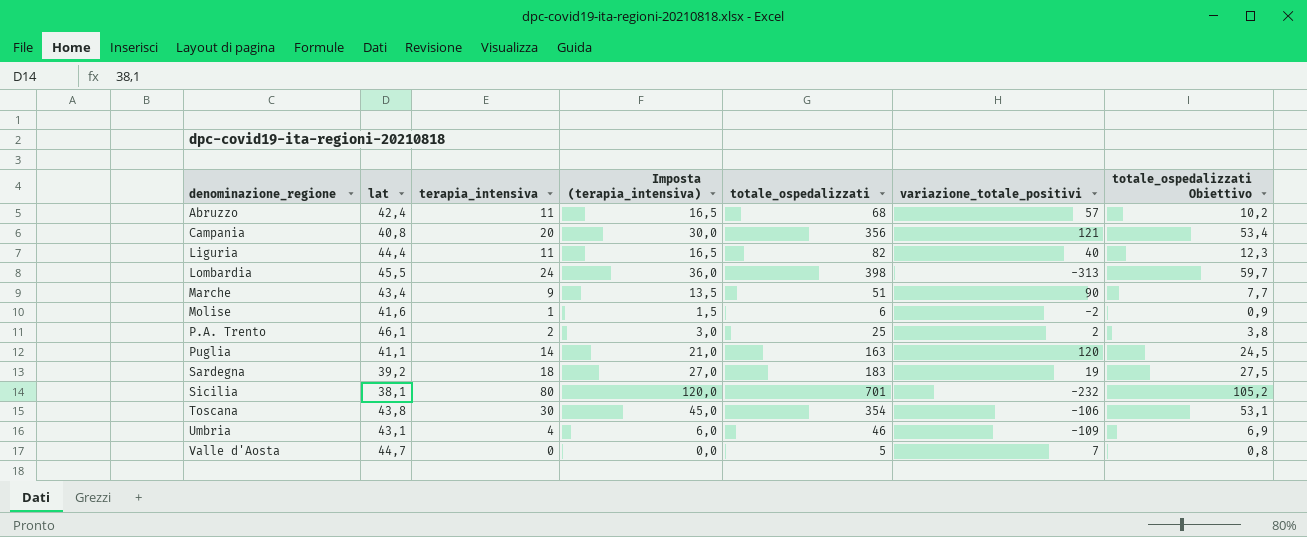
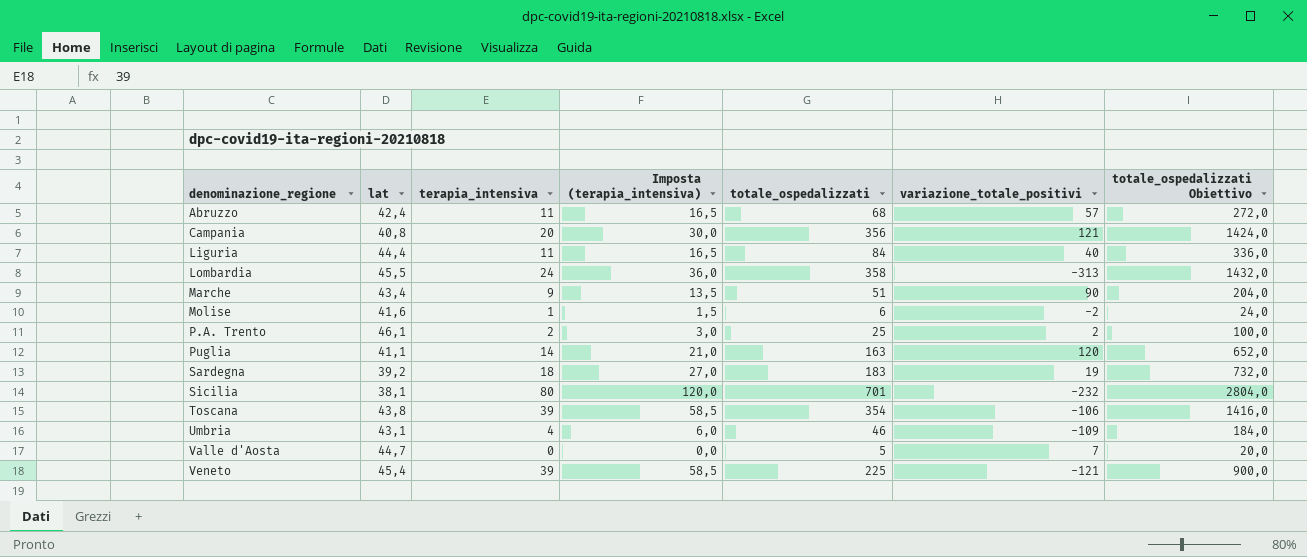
column totale_ospedalizzati Obiettivo | formula: [totale_ospedalizzati] * 0,15 -> [totale_ospedalizzati] * 4
Liguria | totale_ospedalizzati: 82 -> 84
Lombardia | totale_ospedalizzati: 398 -> 358
Toscana | terapia_intensiva: 30 -> 39
Toscana | Imposta (terapia_intensiva): 45,0 -> 58,5
row Veneto: none -> 45,4 | 39 | 58,5 | 225 | -121 | 900,0

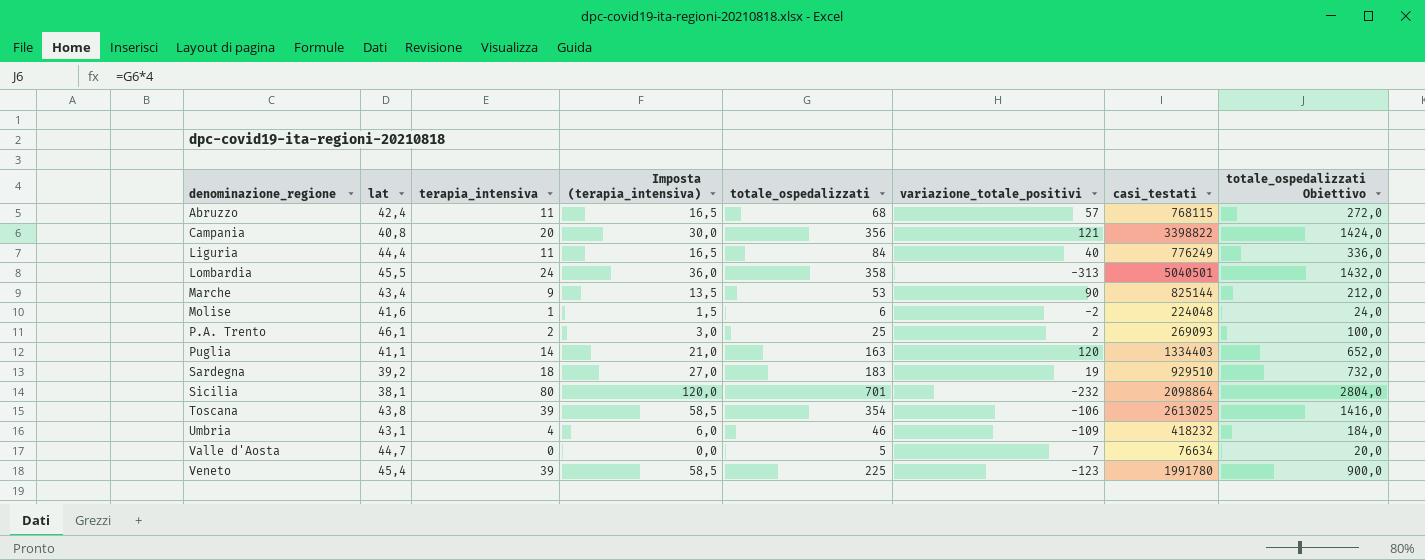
column casi_testati | position: none -> 7
Marche | totale_ospedalizzati: 51 -> 53
Marche | totale_ospedalizzati Obiettivo: 204,0 -> 212,0
Veneto | variazione_totale_positivi: -121 -> -123

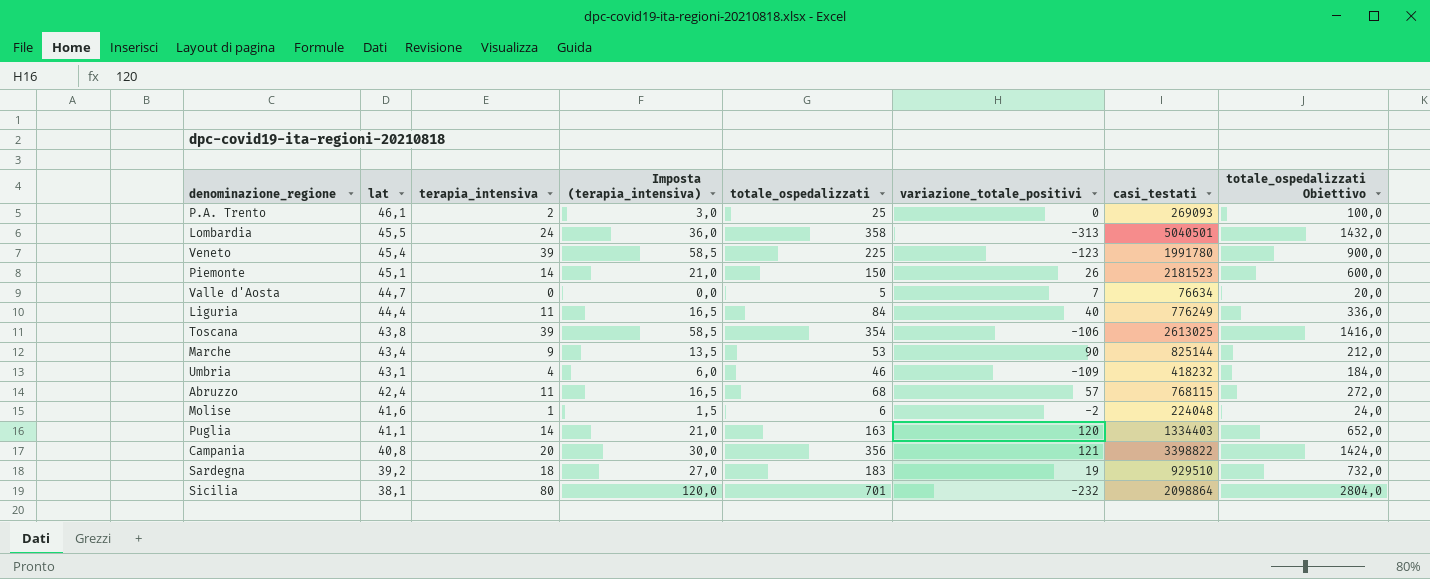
row order: denominazione_regione ascending -> lat descending
P.A. Trento | variazione_totale_positivi: 2 -> 0
row Piemonte: none -> 45,1 | 14 | 21,0 | 150 | 26 | 2181523 | 600,0

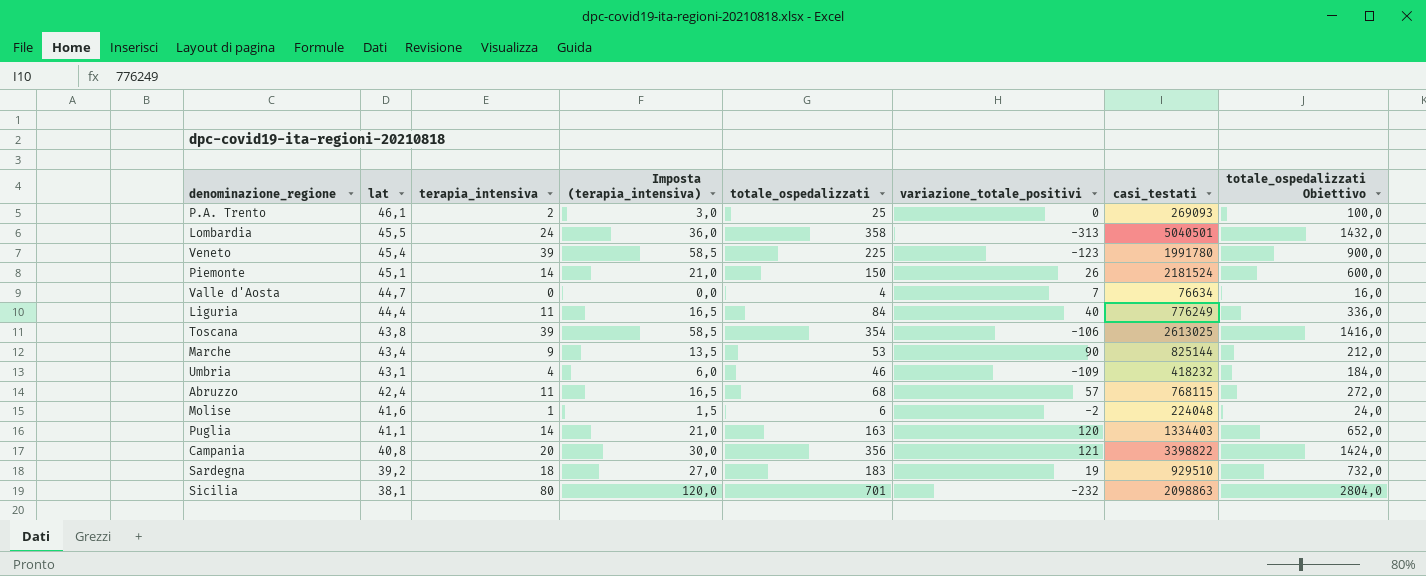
Piemonte | casi_testati: 2181523 -> 2181524
Valle d'Aosta | totale_ospedalizzati: 5 -> 4
Valle d'Aosta | totale_ospedalizzati Obiettivo: 20,0 -> 16,0
Sicilia | casi_testati: 2098864 -> 2098863

